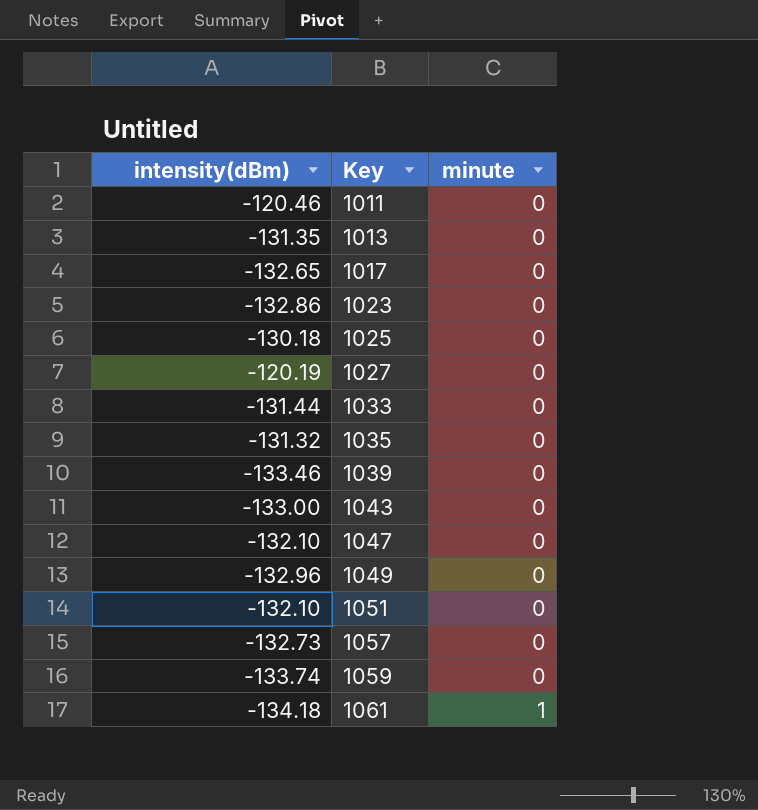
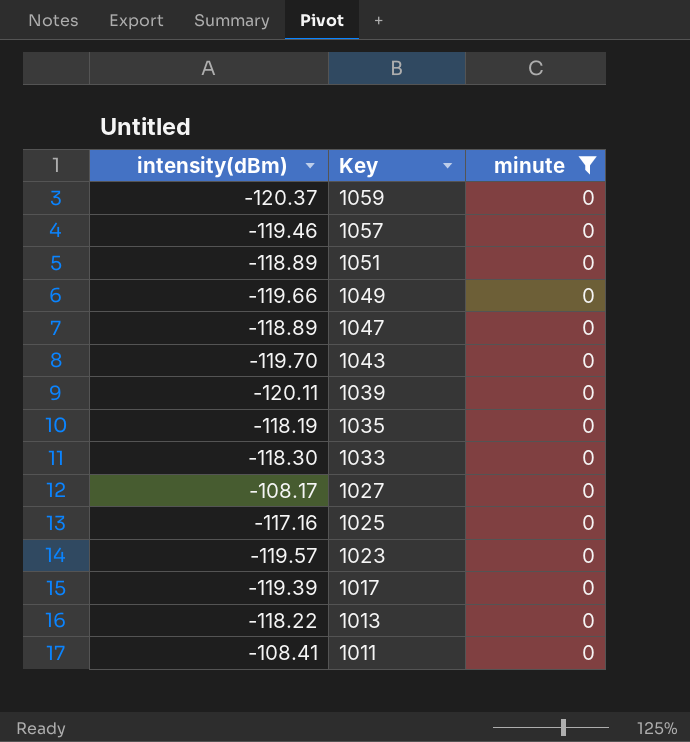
filter: none -> minute = 0
row order: Key ascending -> Key descending
1059 | intensity(dBm): -133.74 -> -120.37
1057 | intensity(dBm): -132.73 -> -119.46
1051 | intensity(dBm): -132.10 -> -118.89
1049 | intensity(dBm): -132.96 -> -119.66
1047 | intensity(dBm): -132.10 -> -118.89
1043 | intensity(dBm): -133.00 -> -119.70
1039 | intensity(dBm): -133.46 -> -120.11
1035 | intensity(dBm): -131.32 -> -118.19
1033 | intensity(dBm): -131.44 -> -118.30
1027 | intensity(dBm): -120.19 -> -108.17
1025 | intensity(dBm): -130.18 -> -117.16
1023 | intensity(dBm): -132.86 -> -119.57
1017 | intensity(dBm): -132.65 -> -119.39
1013 | intensity(dBm): -131.35 -> -118.22
1011 | intensity(dBm): -120.46 -> -108.41

